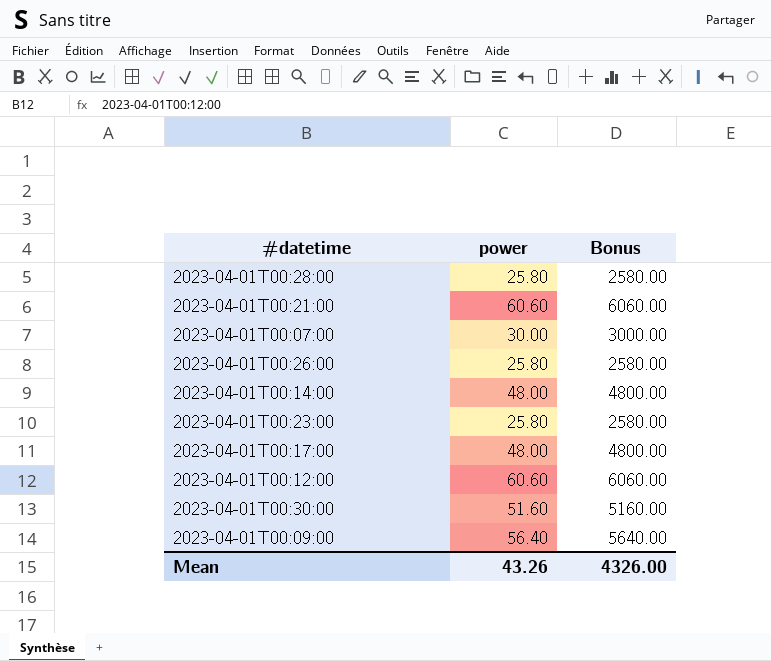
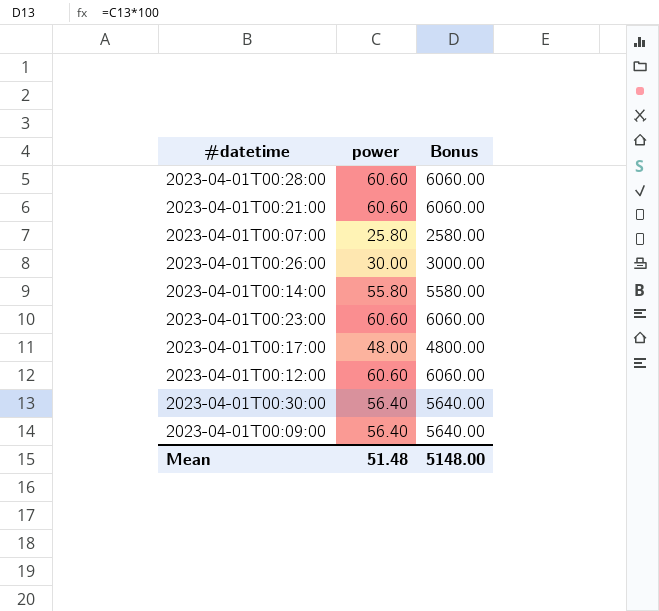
2023-04-01T00:28:00 | power: 25.80 -> 60.60
2023-04-01T00:28:00 | Bonus: 2580.00 -> 6060.00
2023-04-01T00:07:00 | power: 30.00 -> 25.80
2023-04-01T00:07:00 | Bonus: 3000.00 -> 2580.00
2023-04-01T00:26:00 | power: 25.80 -> 30.00
2023-04-01T00:26:00 | Bonus: 2580.00 -> 3000.00
2023-04-01T00:14:00 | power: 48.00 -> 55.80
2023-04-01T00:14:00 | Bonus: 4800.00 -> 5580.00
2023-04-01T00:23:00 | power: 25.80 -> 60.60
2023-04-01T00:23:00 | Bonus: 2580.00 -> 6060.00
2023-04-01T00:30:00 | power: 51.60 -> 56.40
2023-04-01T00:30:00 | Bonus: 5160.00 -> 5640.00
Mean | power: 43.26 -> 51.48
Mean | Bonus: 4326.00 -> 5148.00

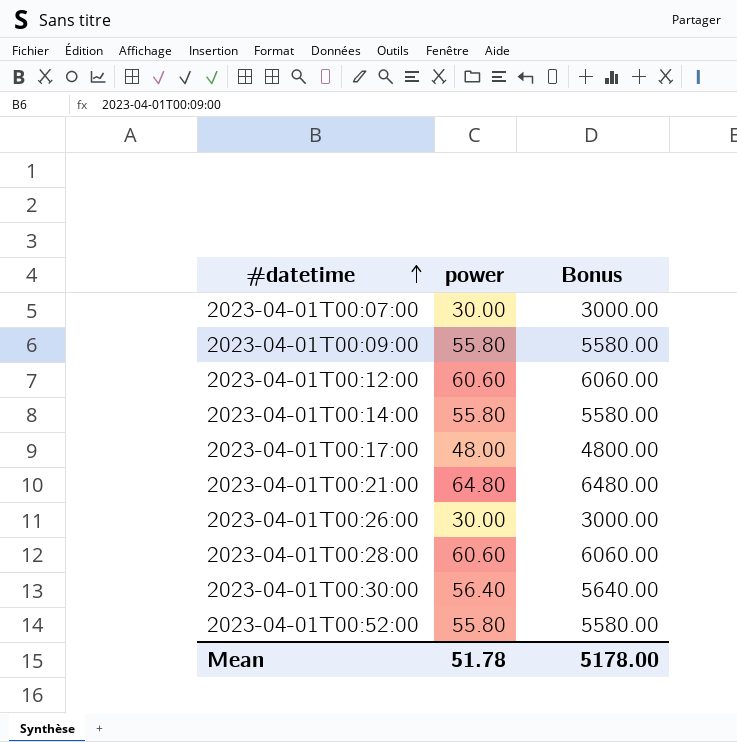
row order: none -> #datetime ascending
row 2023-04-01T00:23:00: 60.60 | 6060.00 -> none
2023-04-01T00:07:00 | power: 25.80 -> 30.00
2023-04-01T00:07:00 | Bonus: 2580.00 -> 3000.00
2023-04-01T00:09:00 | power: 56.40 -> 55.80
2023-04-01T00:09:00 | Bonus: 5640.00 -> 5580.00
2023-04-01T00:21:00 | power: 60.60 -> 64.80
2023-04-01T00:21:00 | Bonus: 6060.00 -> 6480.00
row 2023-04-01T00:52:00: none -> 55.80 | 5580.00
Mean | power: 51.48 -> 51.78
Mean | Bonus: 5148.00 -> 5178.00

